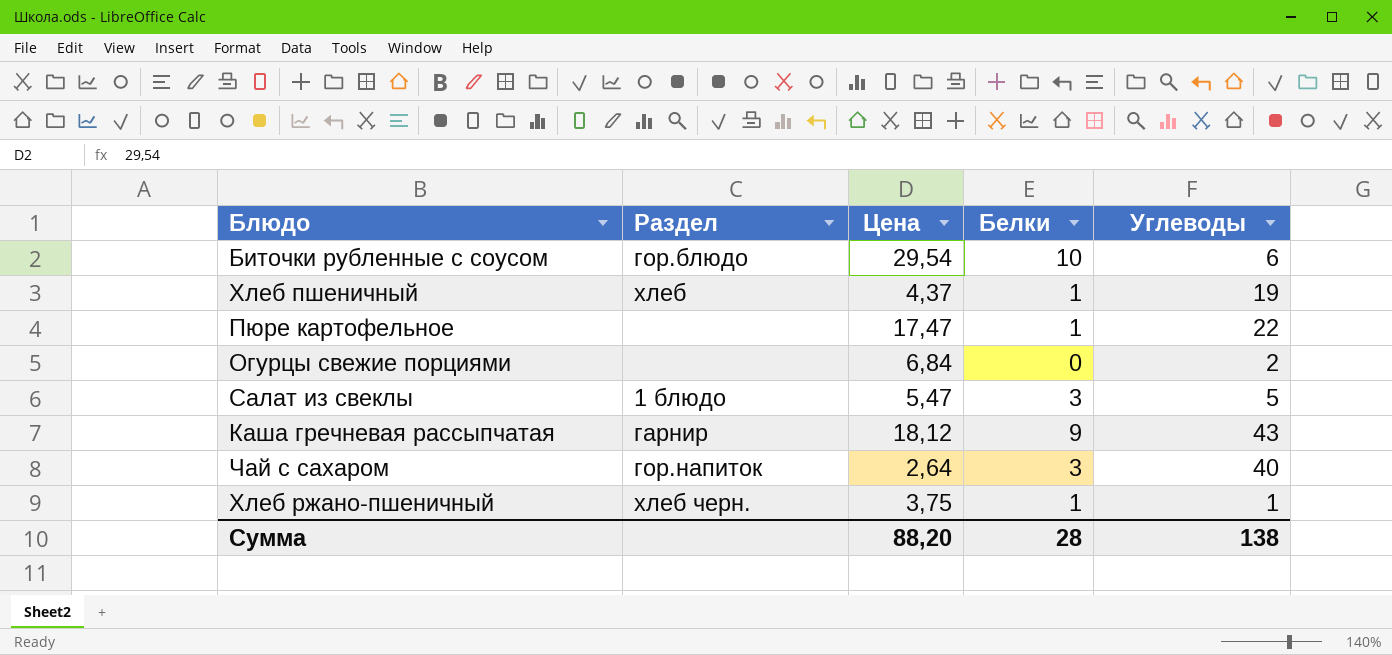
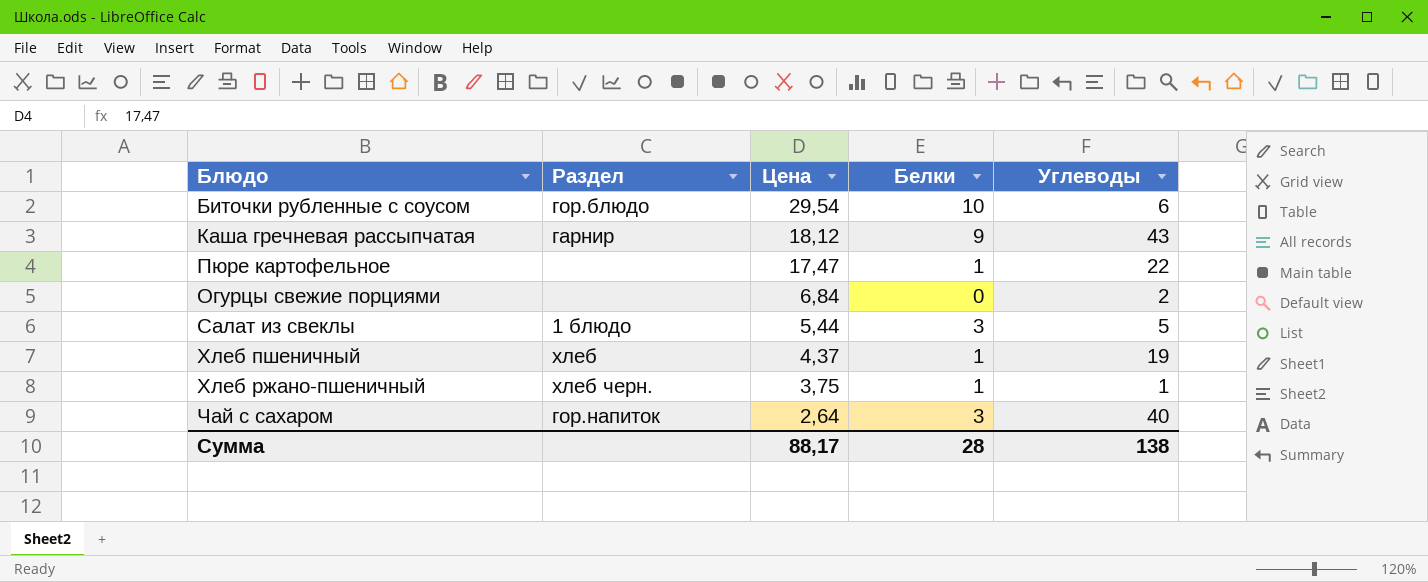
row order: none -> Цена descending
Салат из свеклы | Цена: 5,47 -> 5,44
Сумма | Цена: 88,20 -> 88,17

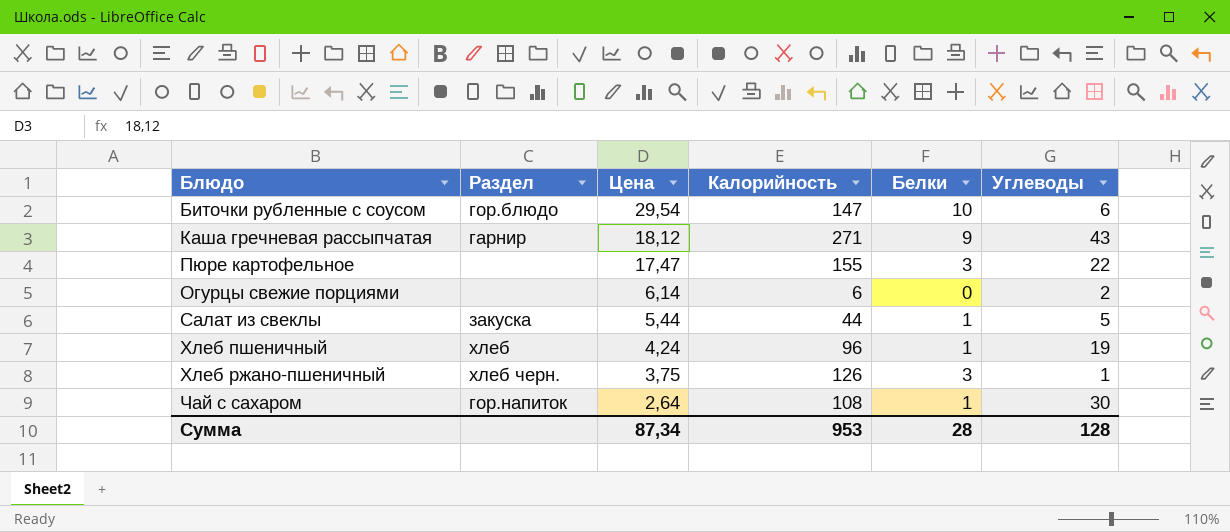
column Калорийность | position: none -> 4
Пюре картофельное | Белки: 1 -> 3
Огурцы свежие порциями | Цена: 6,84 -> 6,14
Салат из свеклы | Раздел: 1 блюдо -> закуска
Салат из свеклы | Белки: 3 -> 1
Хлеб пшеничный | Цена: 4,37 -> 4,24
Хлеб ржано-пшеничный | Белки: 1 -> 3
Чай с сахаром | Белки: 3 -> 1
Чай с сахаром | Углеводы: 40 -> 30
Сумма | Цена: 88,17 -> 87,34
Сумма | Углеводы: 138 -> 128

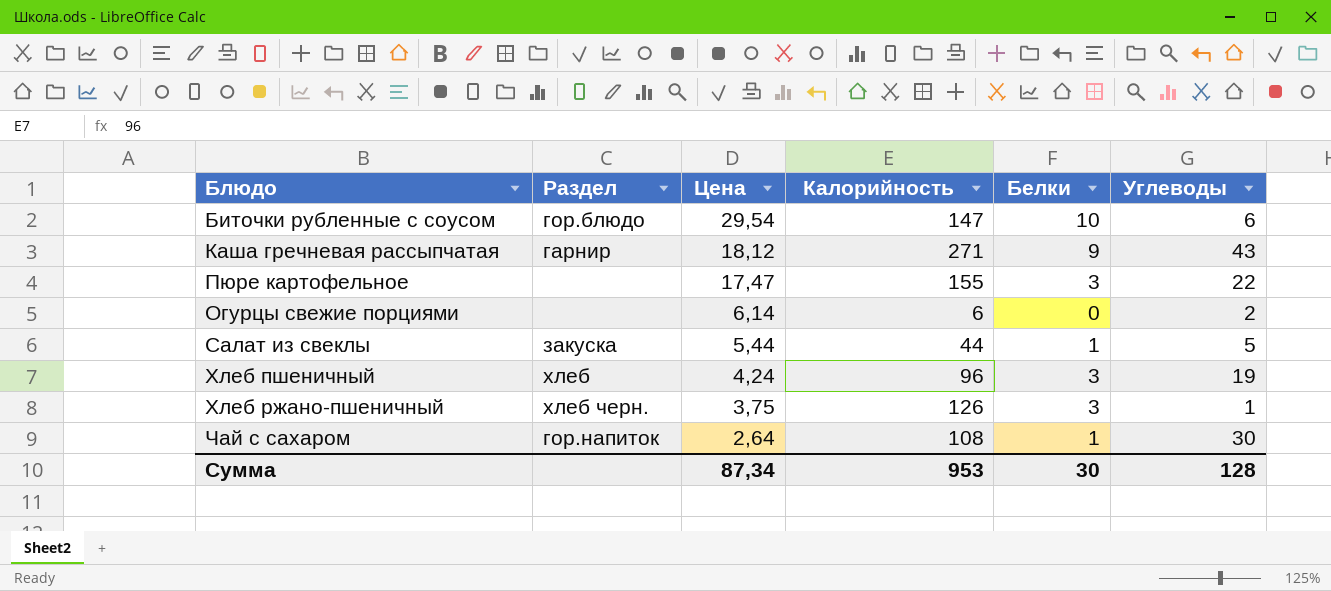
Хлеб пшеничный | Белки: 1 -> 3
Сумма | Белки: 28 -> 30

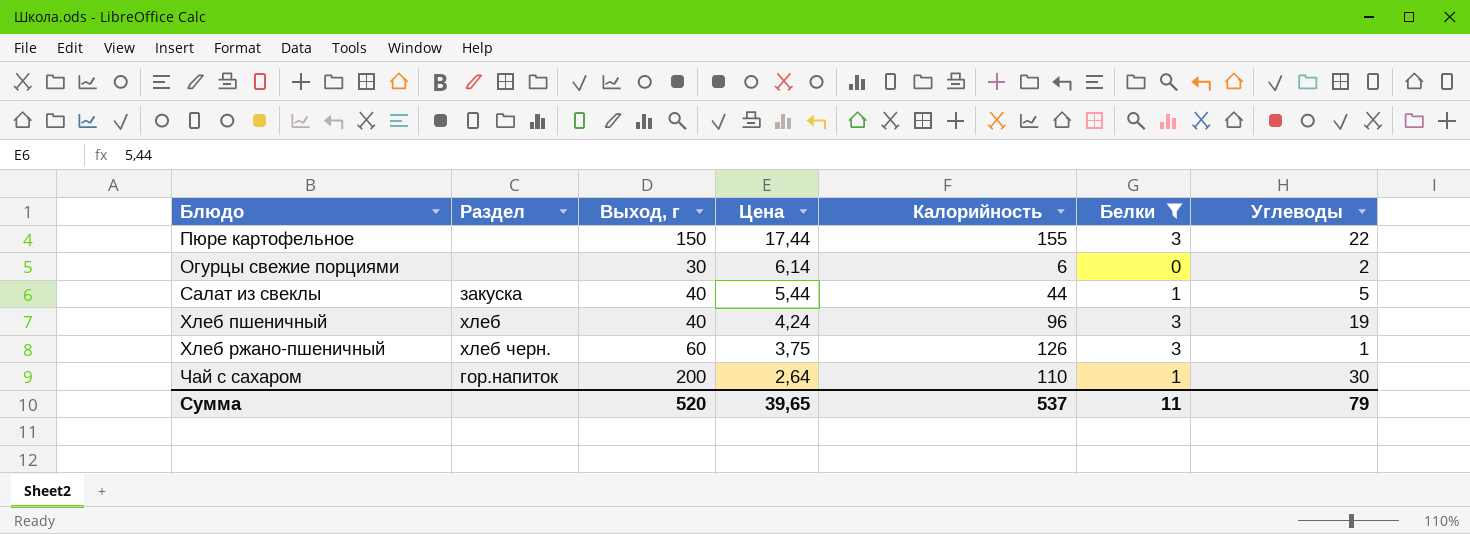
filter: none -> Белки <= 3
column Выход, г | position: none -> 3
Пюре картофельное | Цена: 17,47 -> 17,44
Чай с сахаром | Калорийность: 108 -> 110
Сумма | Цена: 87,34 -> 39,65
Сумма | Калорийность: 953 -> 537
Сумма | Белки: 30 -> 11
Сумма | Углеводы: 128 -> 79

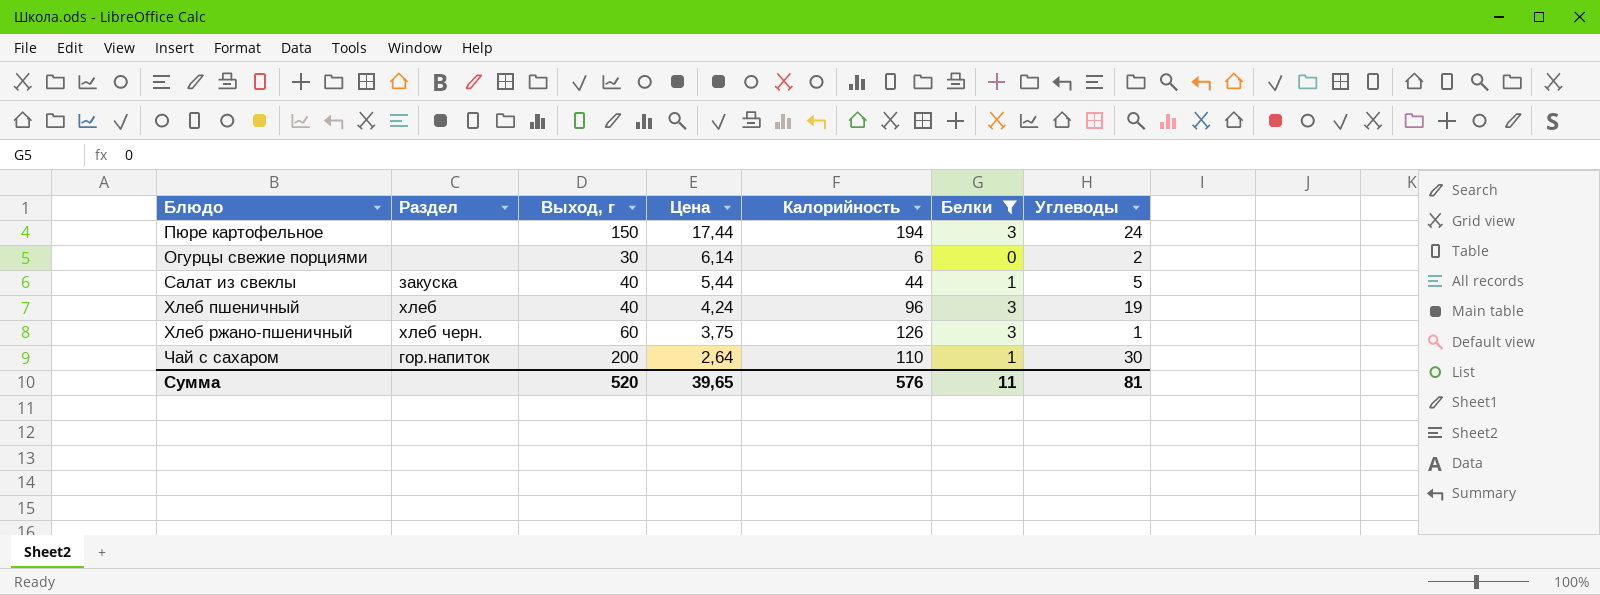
Пюре картофельное | Калорийность: 155 -> 194
Пюре картофельное | Углеводы: 22 -> 24
Сумма | Калорийность: 537 -> 576
Сумма | Углеводы: 79 -> 81

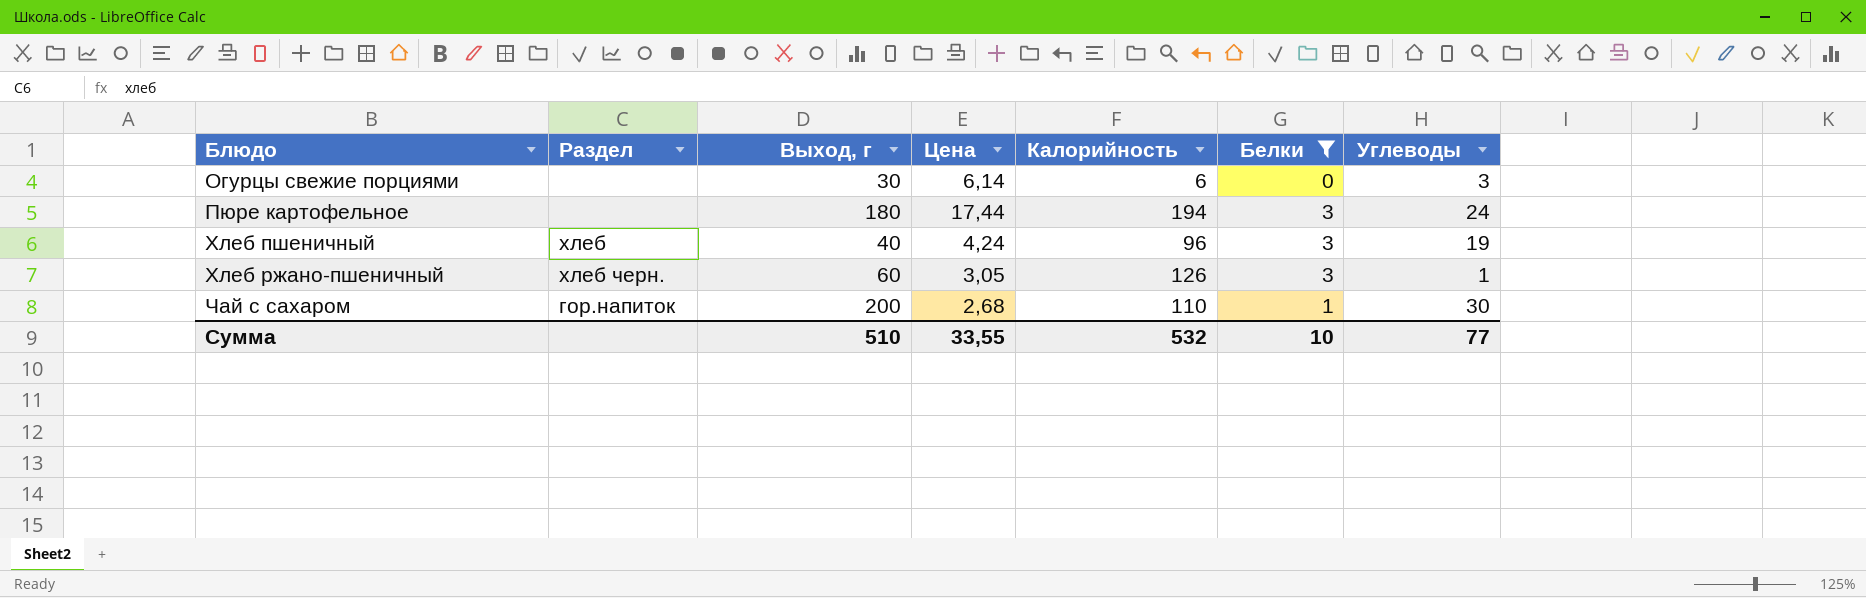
row order: Цена descending -> Блюдо ascending
row Салат из свеклы: закуска | 40 | 5,44 | 44 | 1 | 5 -> none
Огурцы свежие порциями | Углеводы: 2 -> 3
Пюре картофельное | Выход, г: 150 -> 180
Хлеб ржано-пшеничный | Цена: 3,75 -> 3,05
Чай с сахаром | Цена: 2,64 -> 2,68
Сумма | Выход, г: 520 -> 510
Сумма | Цена: 39,65 -> 33,55
Сумма | Калорийность: 576 -> 532
Сумма | Белки: 11 -> 10
Сумма | Углеводы: 81 -> 77

